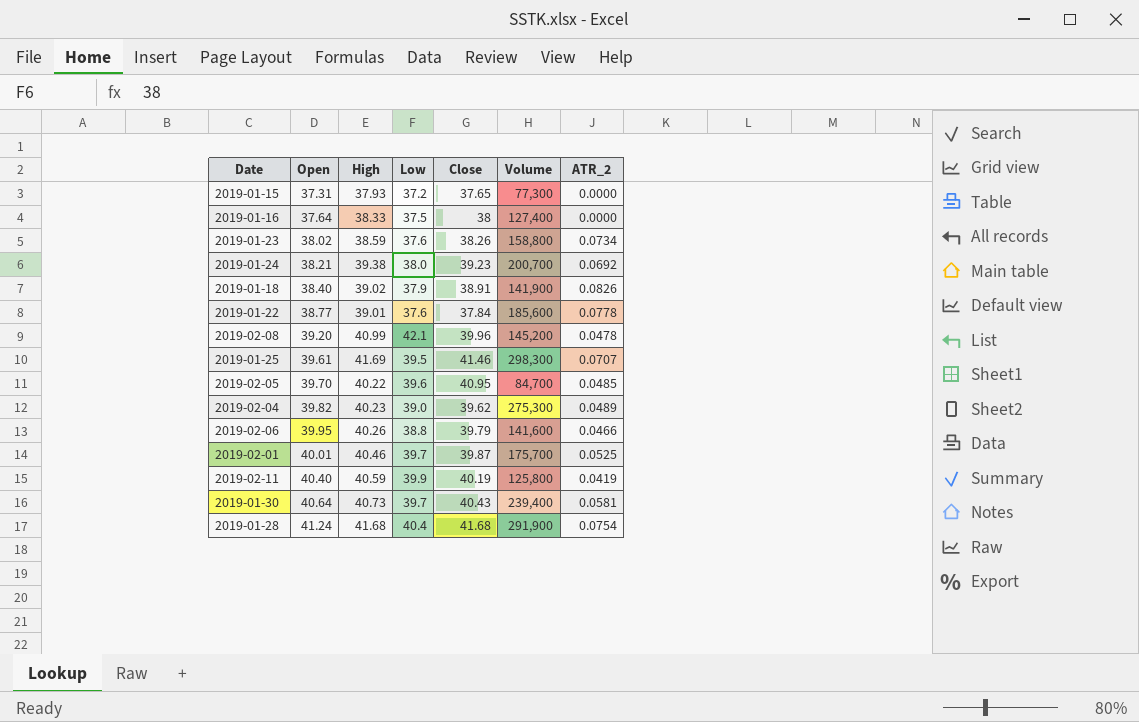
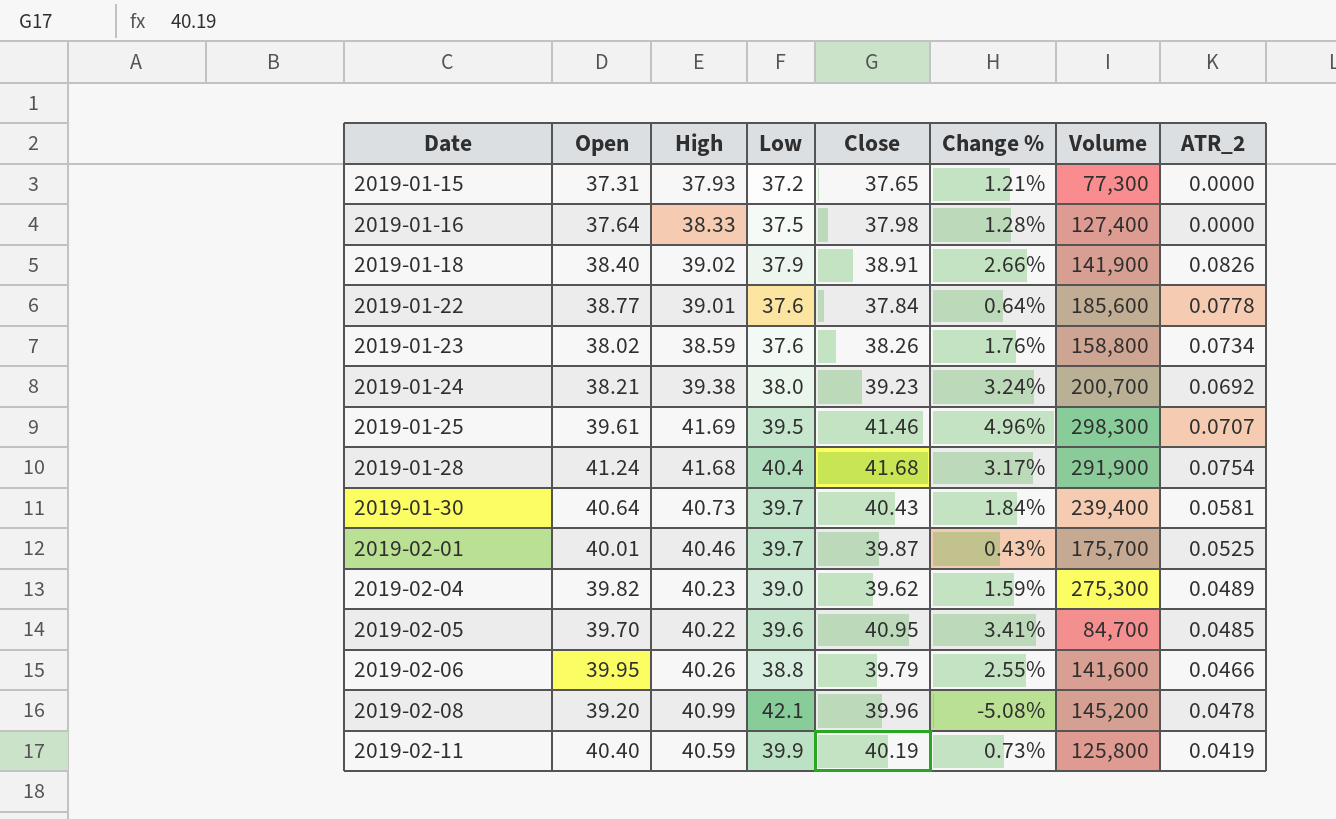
row order: Open ascending -> Date ascending
column Change % | formula: none -> ([Close] - [Low]) / [Low]
2019-01-16 | Close: 38 -> 37.98

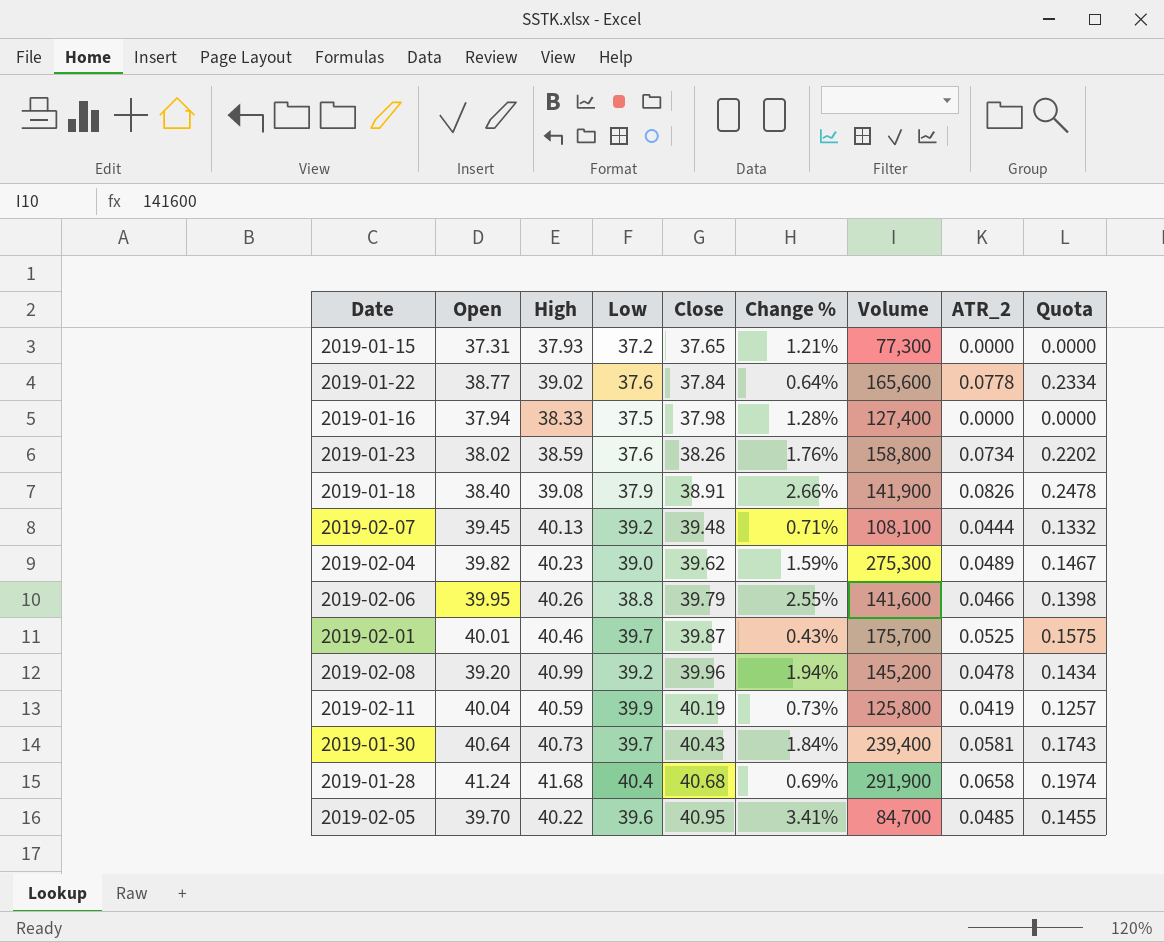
row order: Date ascending -> Close ascending
column Quota | formula: none -> [ATR_2] * 3
row 2019-01-24: 38.21 | 39.38 | 38.0 | 39.23 | 3.24% | 200,700 | 0.0692 -> none
row 2019-01-25: 39.61 | 41.69 | 39.5 | 41.46 | 4.96% | 298,300 | 0.0707 -> none
2019-01-22 | High: 39.01 -> 39.02
2019-01-22 | Volume: 185,600 -> 165,600
2019-01-16 | Open: 37.64 -> 37.94
2019-01-18 | High: 39.02 -> 39.08
row 2019-02-07: none -> 39.45 | 40.13 | 39.2 | 39.48 | 0.71% | 108,100 | 0.0444 | 0.1332
2019-02-08 | Low: 42.1 -> 39.2
2019-02-08 | Change %: -5.08% -> 1.94%
2019-02-11 | Open: 40.40 -> 40.04
2019-01-28 | Close: 41.68 -> 40.68
2019-01-28 | Change %: 3.17% -> 0.69%
2019-01-28 | ATR_2: 0.0754 -> 0.0658

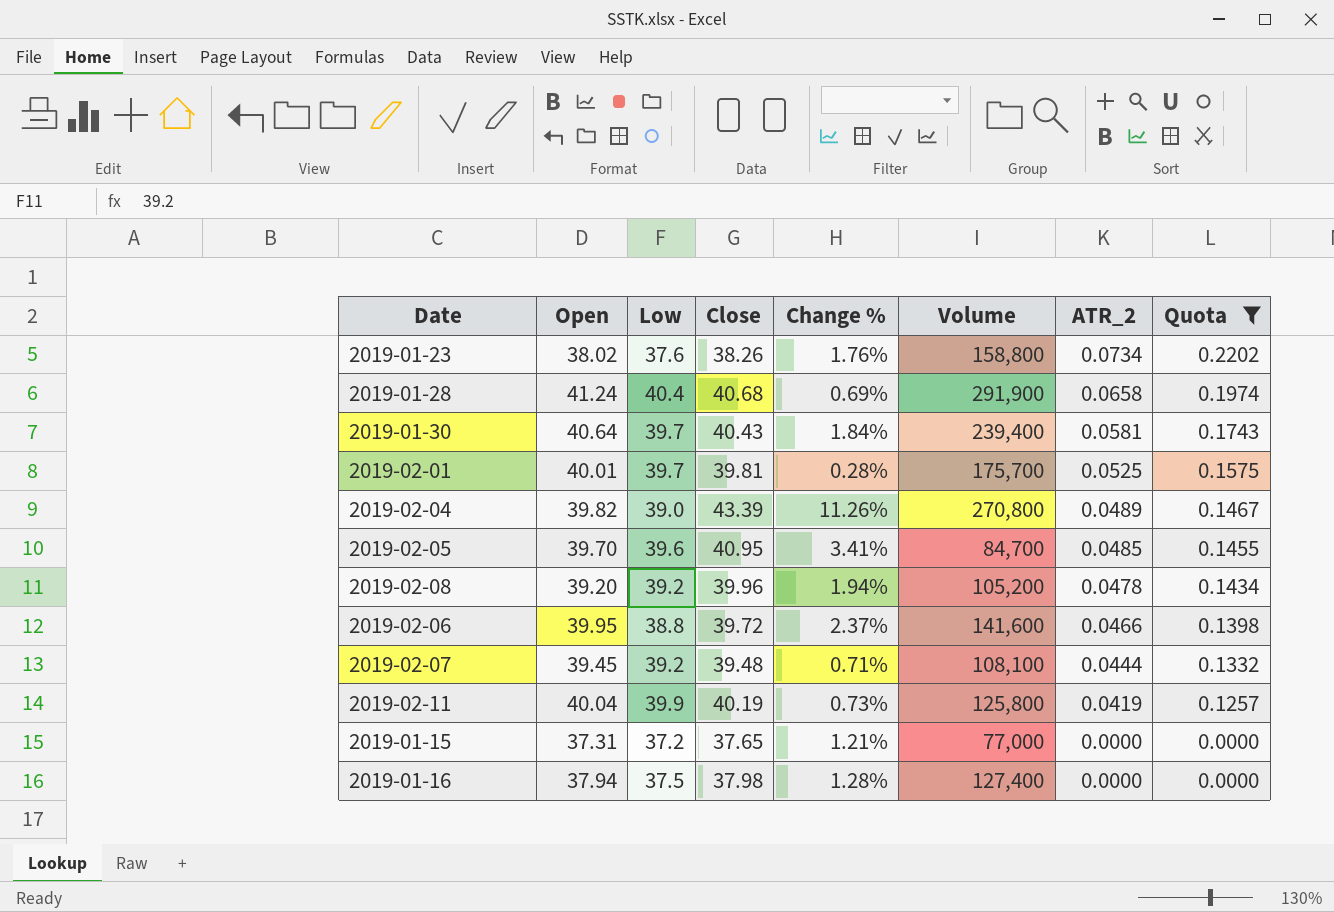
filter: none -> Quota <= 0.2202
row order: Close ascending -> ATR_2 descending
column High | position: 3 -> none
2019-02-01 | Close: 39.87 -> 39.81
2019-02-01 | Change %: 0.43% -> 0.28%
2019-02-04 | Close: 39.62 -> 43.39
2019-02-04 | Change %: 1.59% -> 11.26%
2019-02-04 | Volume: 275,300 -> 270,800
2019-02-08 | Volume: 145,200 -> 105,200
2019-02-06 | Close: 39.79 -> 39.72
2019-02-06 | Change %: 2.55% -> 2.37%
2019-01-15 | Volume: 77,300 -> 77,000

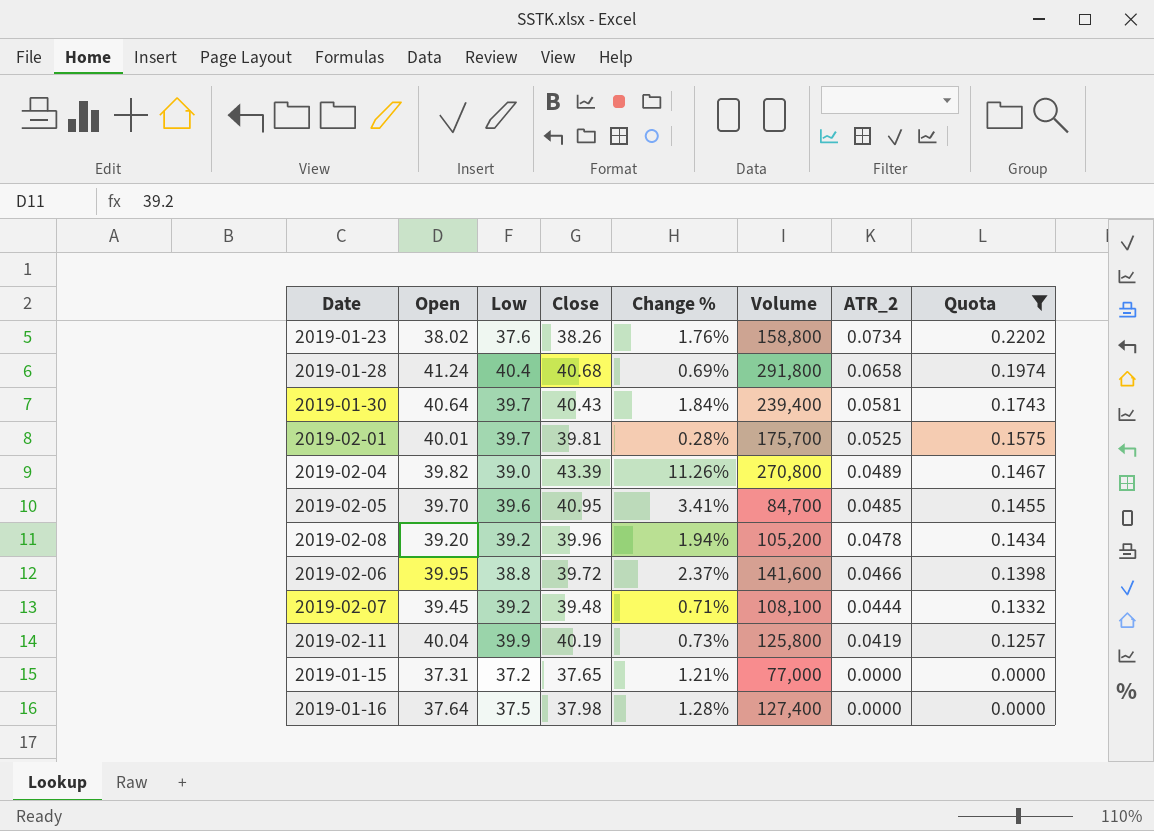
2019-01-28 | Volume: 291,900 -> 291,800
2019-01-16 | Open: 37.94 -> 37.64

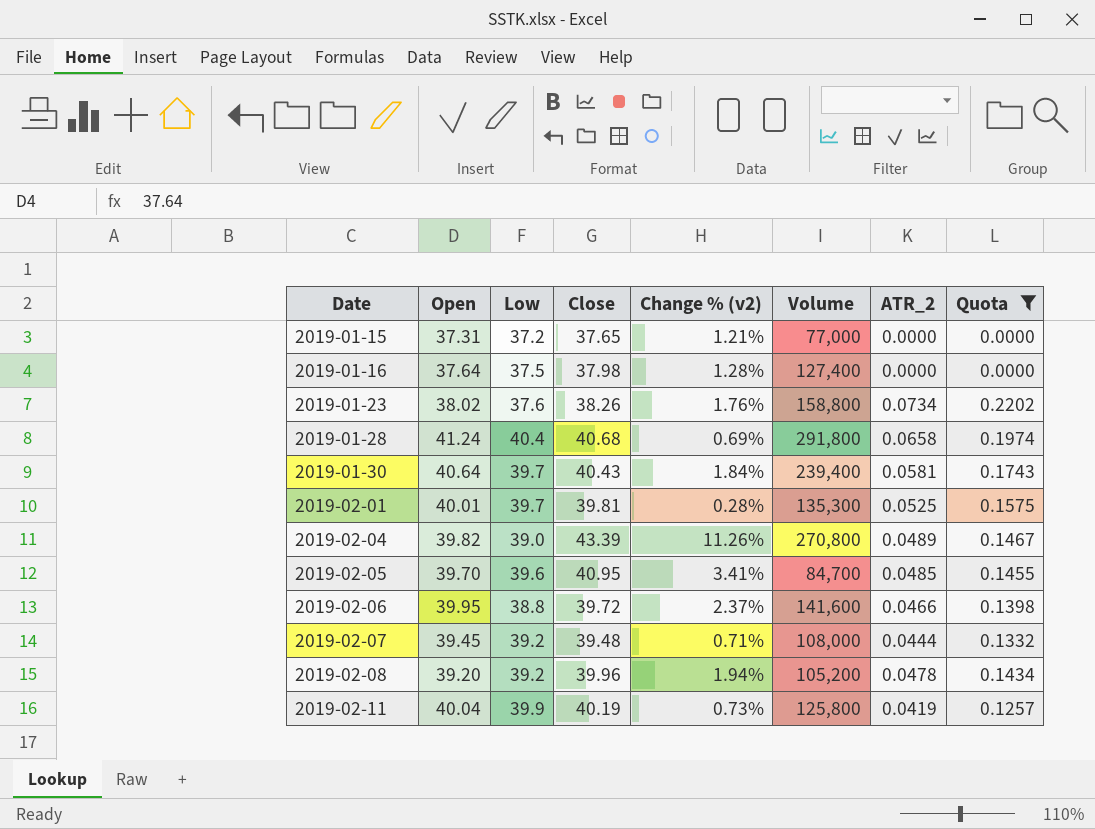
row order: ATR_2 descending -> Date ascending
column name: Change % -> Change % (v2)
2019-02-01 | Volume: 175,700 -> 135,300
2019-02-07 | Volume: 108,100 -> 108,000

